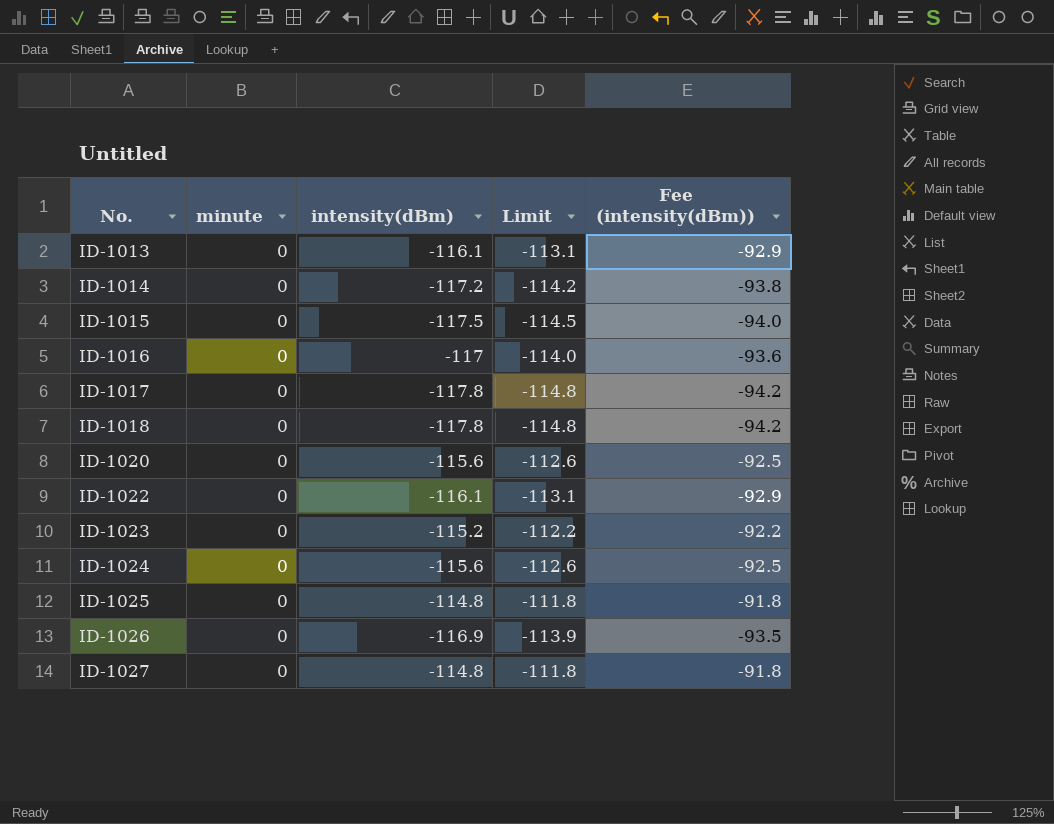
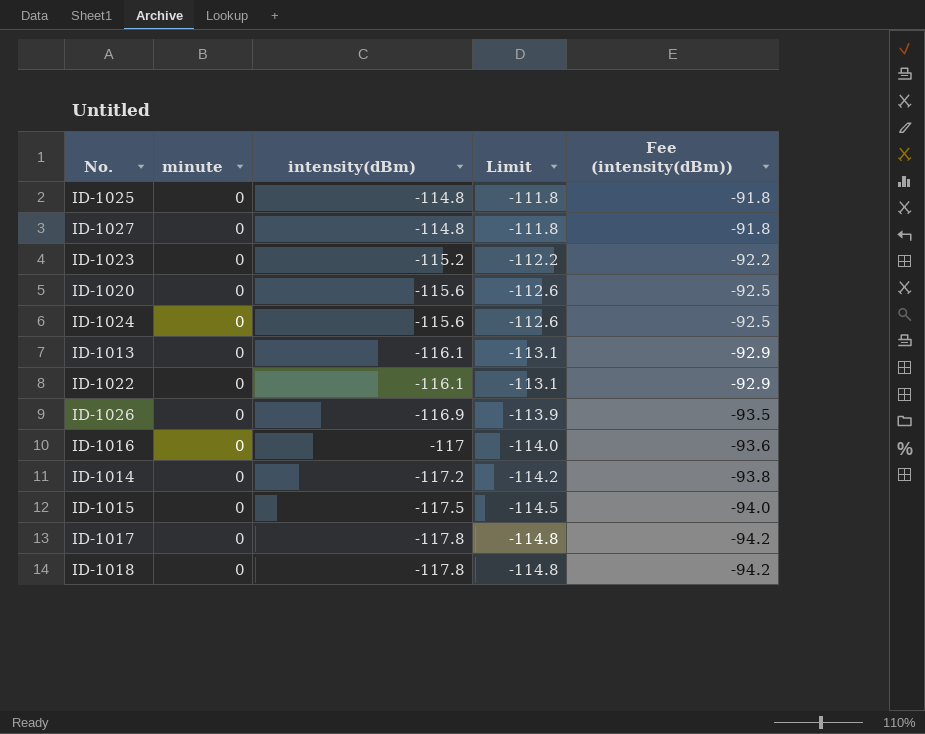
row order: No. ascending -> intensity(dBm) descending

